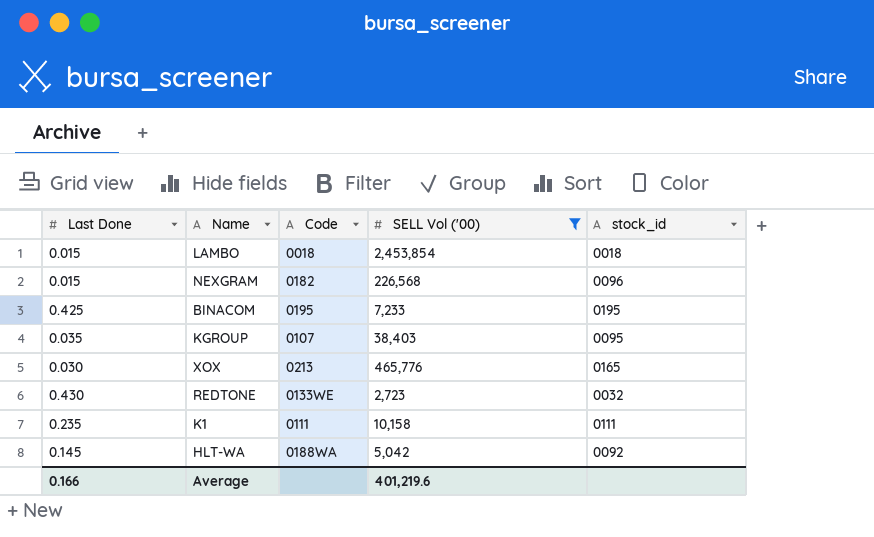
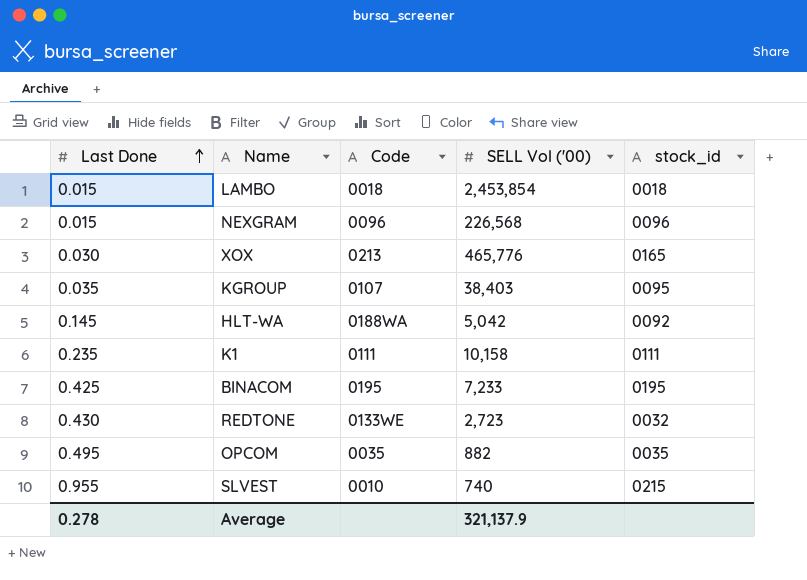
filter: SELL Vol ('00) >= 2,723 -> none
row order: none -> Last Done ascending
NEXGRAM | Code: 0182 -> 0096
Average | Last Done: 0.166 -> 0.278
Average | SELL Vol ('00): 401,219.6 -> 321,137.9

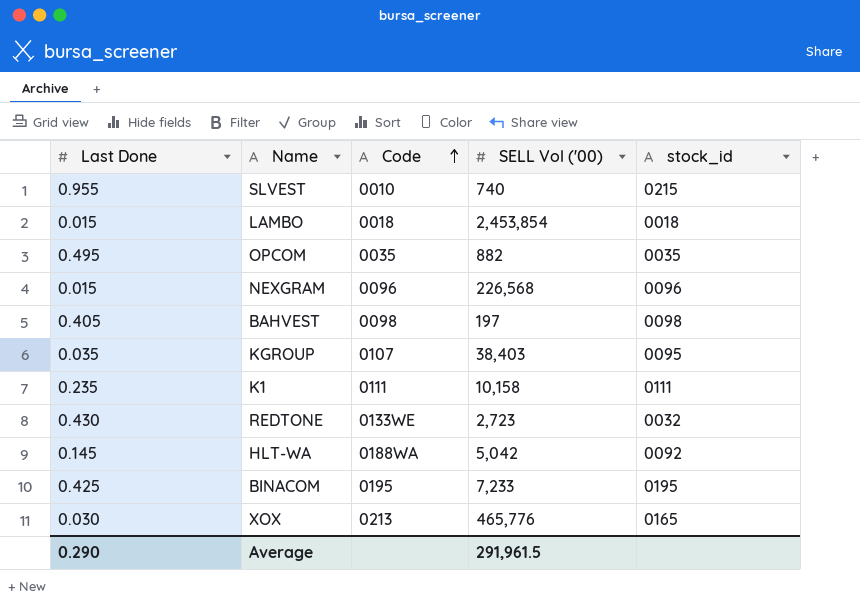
row order: Last Done ascending -> Code ascending
row BAHVEST: none -> 0.405 | 0098 | 197 | 0098
Average | Last Done: 0.278 -> 0.290
Average | SELL Vol ('00): 321,137.9 -> 291,961.5

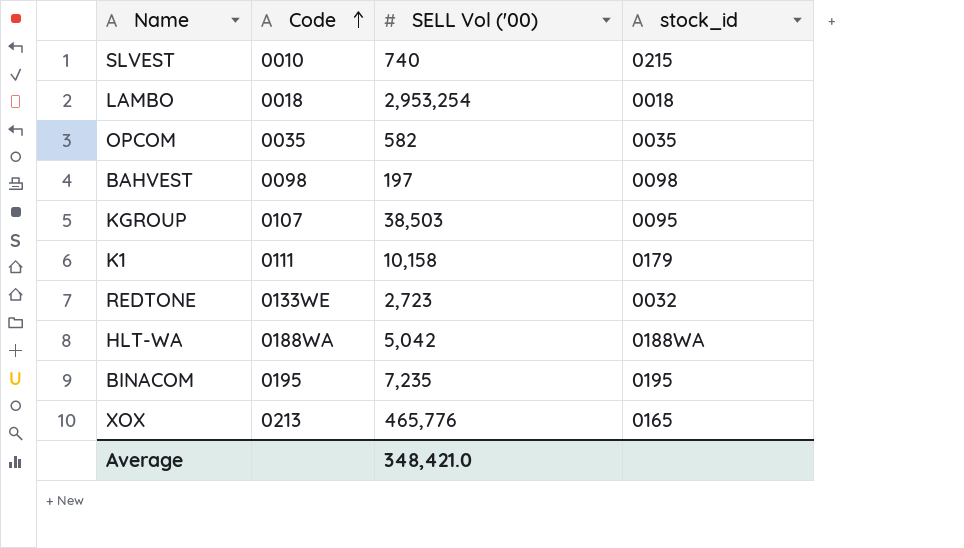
column Last Done | position: 1 -> none
row NEXGRAM: 0.015 | 0096 | 226,568 | 0096 -> none
LAMBO | SELL Vol ('00): 2,453,854 -> 2,953,254
OPCOM | SELL Vol ('00): 882 -> 582
KGROUP | SELL Vol ('00): 38,403 -> 38,503
K1 | stock_id: 0111 -> 0179
HLT-WA | stock_id: 0092 -> 0188WA
BINACOM | SELL Vol ('00): 7,233 -> 7,235
Average | SELL Vol ('00): 291,961.5 -> 348,421.0

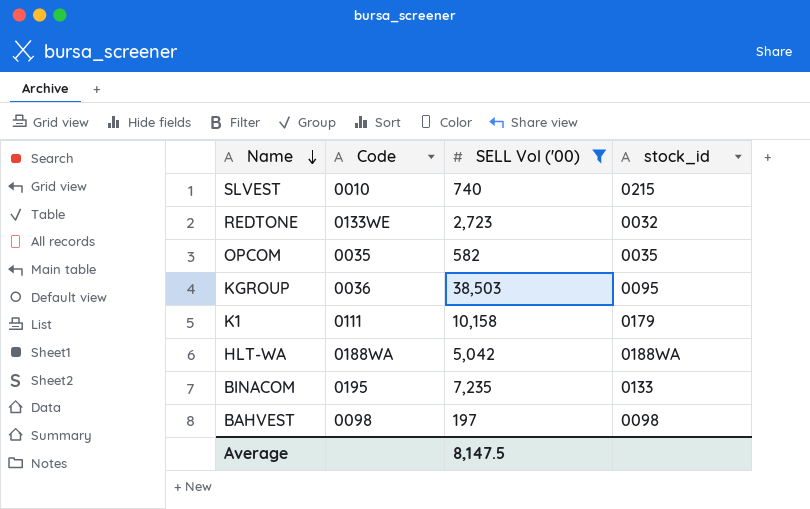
filter: none -> SELL Vol ('00) <= 38,503
row order: Code ascending -> Name descending
KGROUP | Code: 0107 -> 0036
BINACOM | stock_id: 0195 -> 0133
Average | SELL Vol ('00): 348,421.0 -> 8,147.5

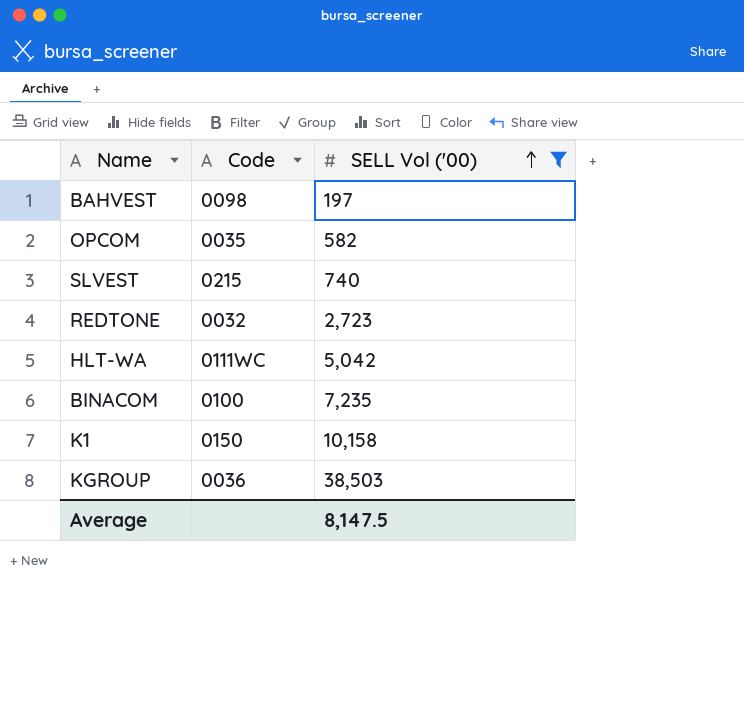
row order: Name descending -> SELL Vol ('00) ascending
column stock_id | position: 4 -> none
SLVEST | Code: 0010 -> 0215
REDTONE | Code: 0133WE -> 0032
HLT-WA | Code: 0188WA -> 0111WC
BINACOM | Code: 0195 -> 0100
K1 | Code: 0111 -> 0150

